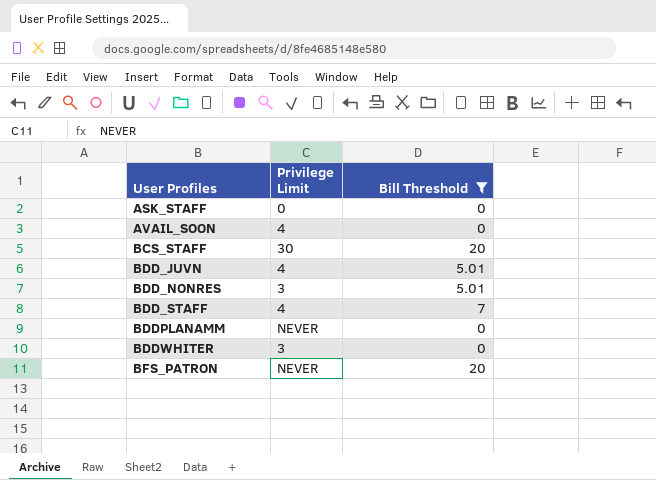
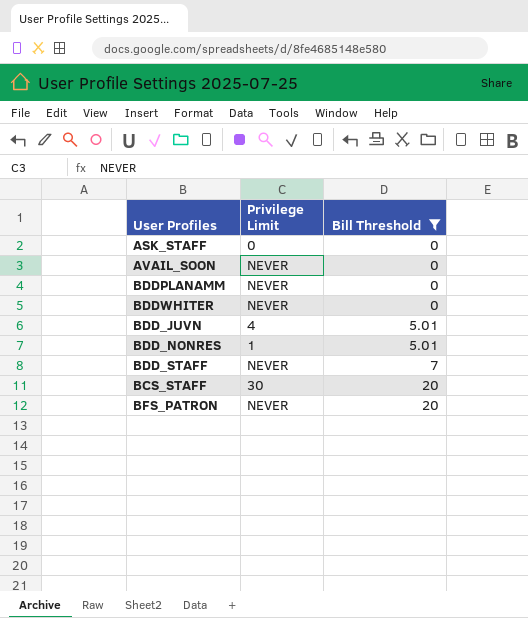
row order: User Profiles ascending -> Bill Threshold ascending
AVAIL_SOON | Privilege Limit: 4 -> NEVER
BDDWHITER | Privilege Limit: 3 -> NEVER
BDD_NONRES | Privilege Limit: 3 -> 1
BDD_STAFF | Privilege Limit: 4 -> NEVER

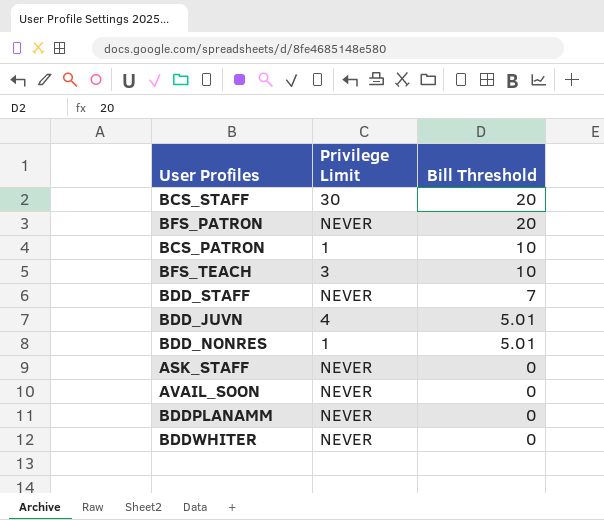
filter: Bill Threshold != 10 -> none
row order: Bill Threshold ascending -> Bill Threshold descending
ASK_STAFF | Privilege Limit: 0 -> NEVER

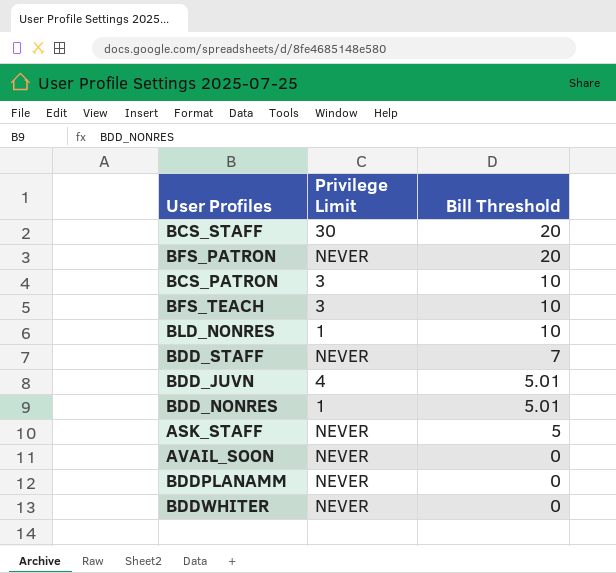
BCS_PATRON | Privilege Limit: 1 -> 3
row BLD_NONRES: none -> 1 | 10
ASK_STAFF | Bill Threshold: 0 -> 5

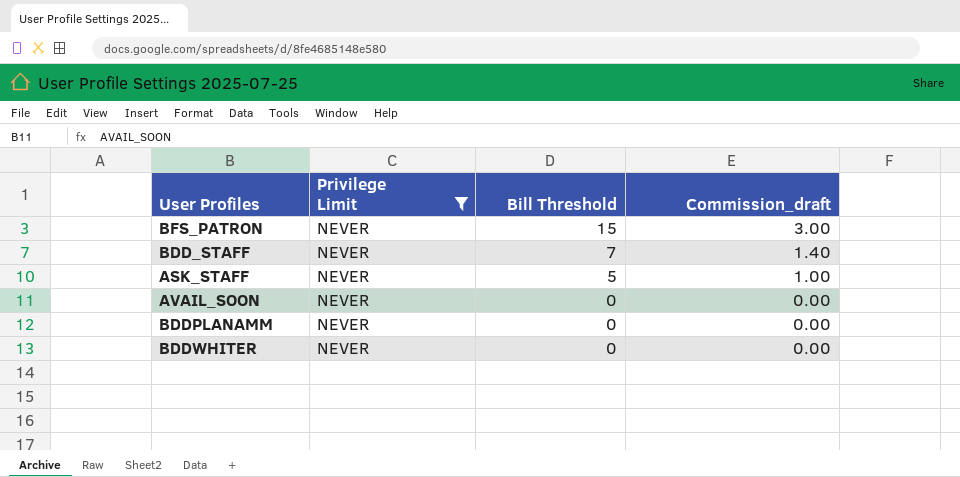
filter: none -> Privilege Limit = NEVER
column Commission_draft | formula: none -> [Bill Threshold] * 0.2
BFS_PATRON | Bill Threshold: 20 -> 15

